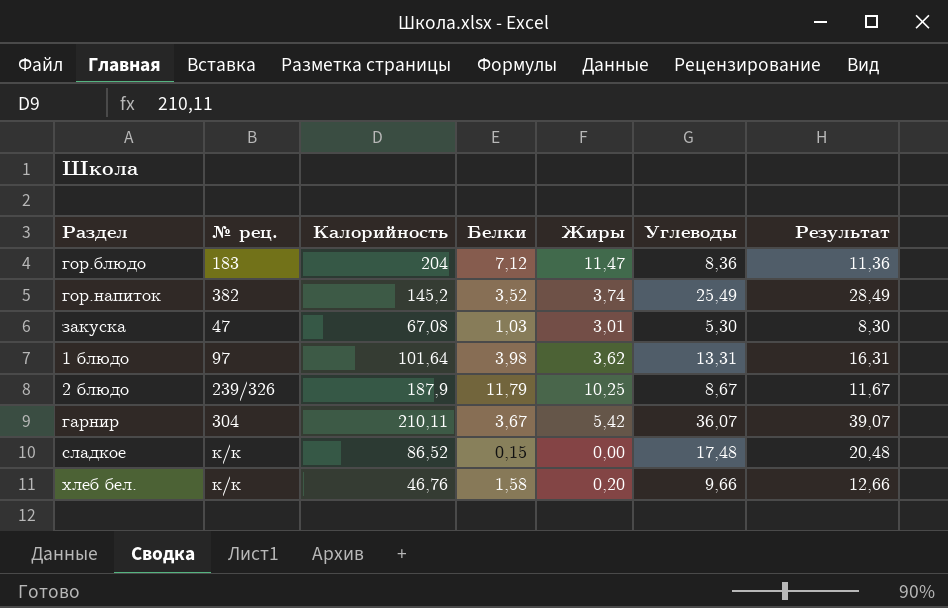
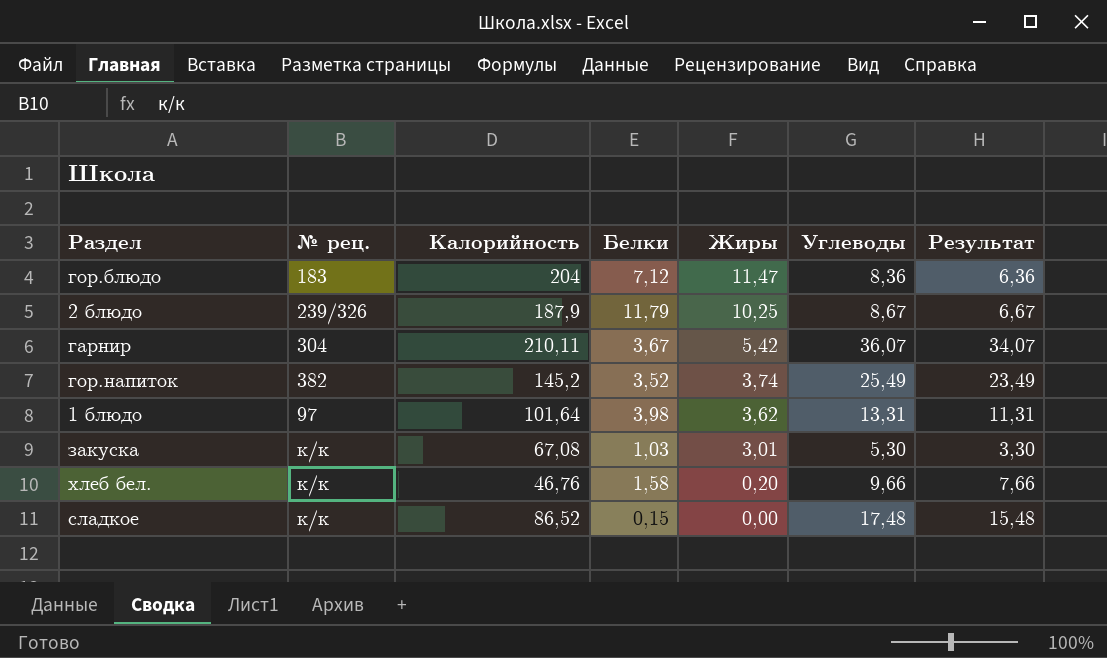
row order: none -> Жиры descending
column Результат | formula: [Углеводы] + 3 -> [Углеводы] - 2
закуска | № рец.: 47 -> к/к

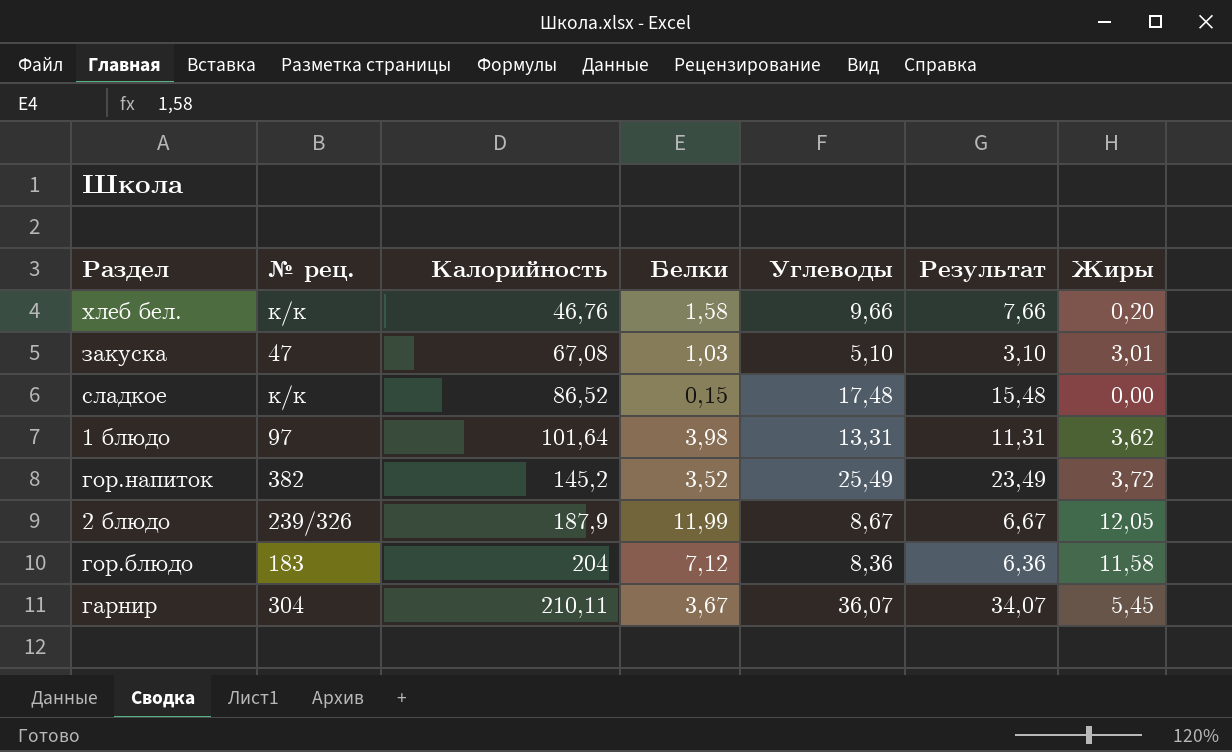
row order: Жиры descending -> Калорийность ascending
column Жиры | position: 5 -> 7
закуска | № рец.: к/к -> 47
закуска | Углеводы: 5,30 -> 5,10
закуска | Результат: 3,30 -> 3,10
гор.напиток | Жиры: 3,74 -> 3,72
2 блюдо | Белки: 11,79 -> 11,99
2 блюдо | Жиры: 10,25 -> 12,05
гор.блюдо | Жиры: 11,47 -> 11,58
гарнир | Жиры: 5,42 -> 5,45

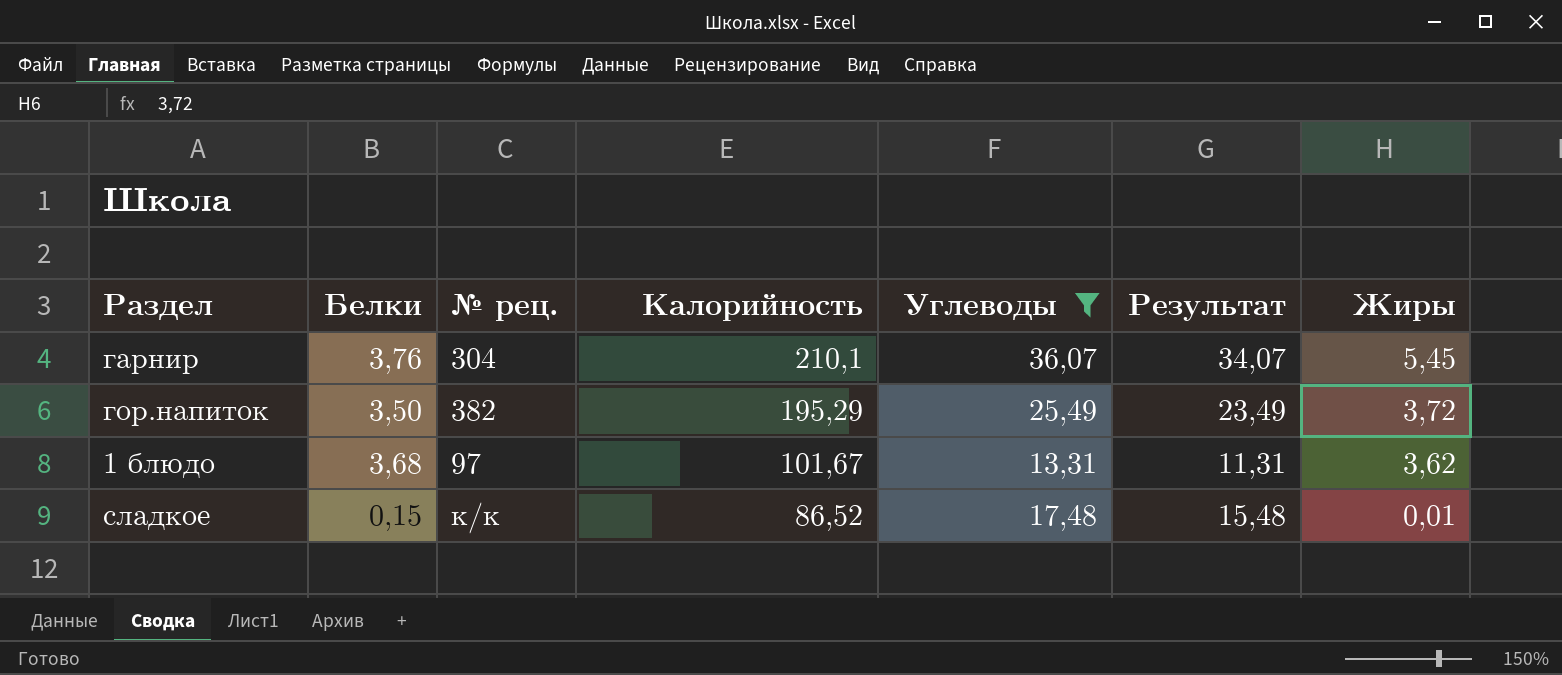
filter: none -> Углеводы >= 13,31
row order: Калорийность ascending -> Калорийность descending
column Белки | position: 4 -> 2
гарнир | Белки: 3,67 -> 3,76
гарнир | Калорийность: 210,11 -> 210,1
гор.напиток | Белки: 3,52 -> 3,50
гор.напиток | Калорийность: 145,2 -> 195,29
1 блюдо | Белки: 3,98 -> 3,68
1 блюдо | Калорийность: 101,64 -> 101,67
сладкое | Жиры: 0,00 -> 0,01

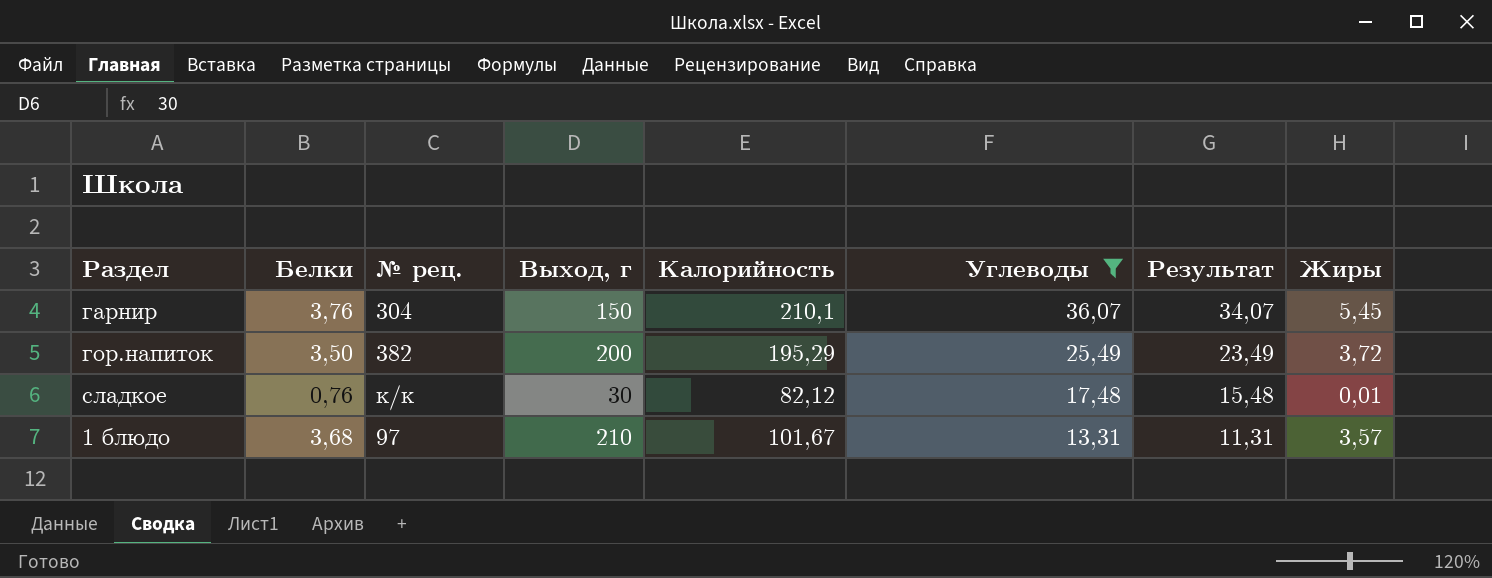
row order: Калорийность descending -> Углеводы descending
column Выход, г | position: none -> 4
сладкое | Белки: 0,15 -> 0,76
сладкое | Калорийность: 86,52 -> 82,12
1 блюдо | Жиры: 3,62 -> 3,57

